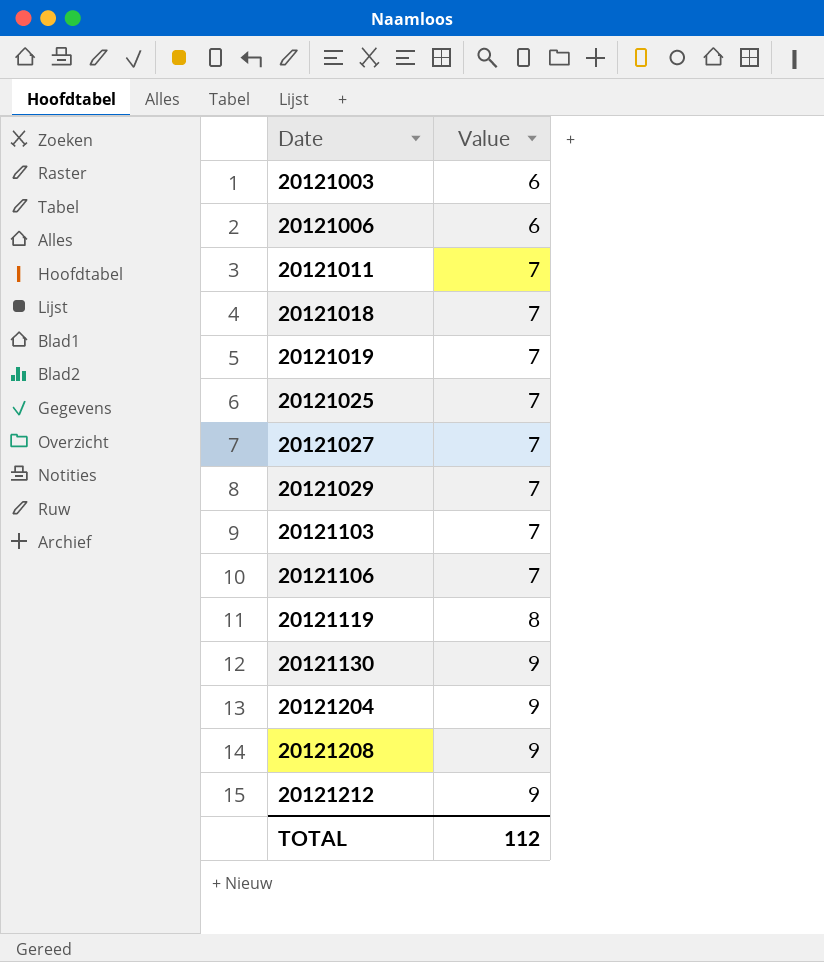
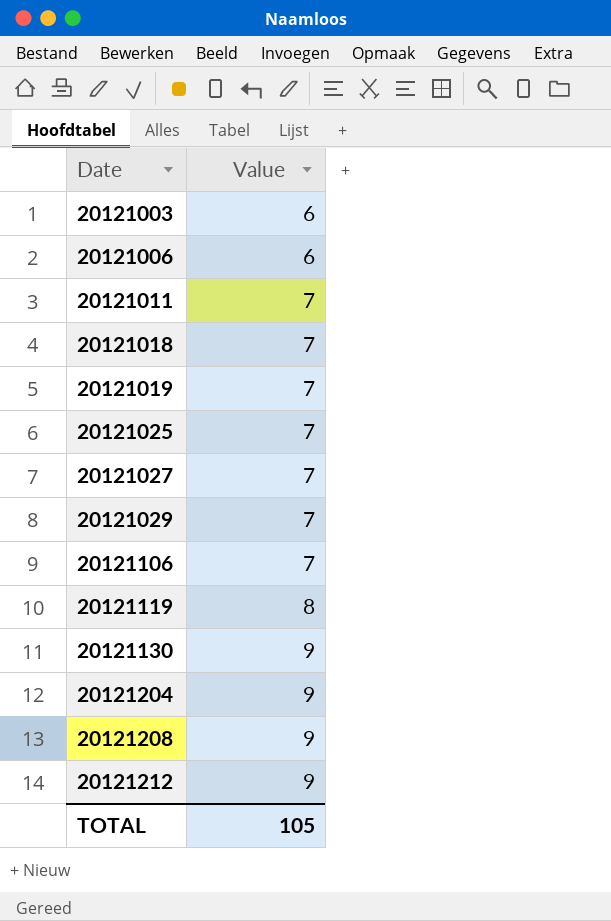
row 20121103: 7 -> none
TOTAL | Value: 112 -> 105

